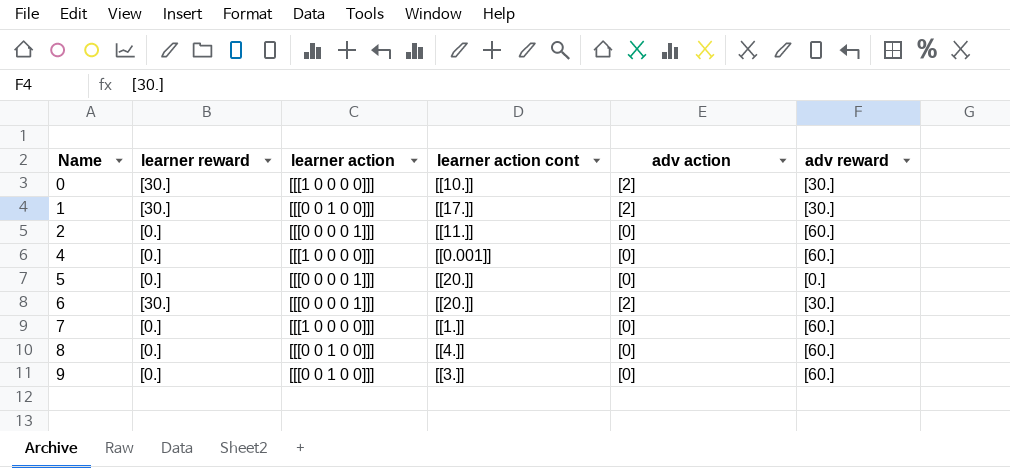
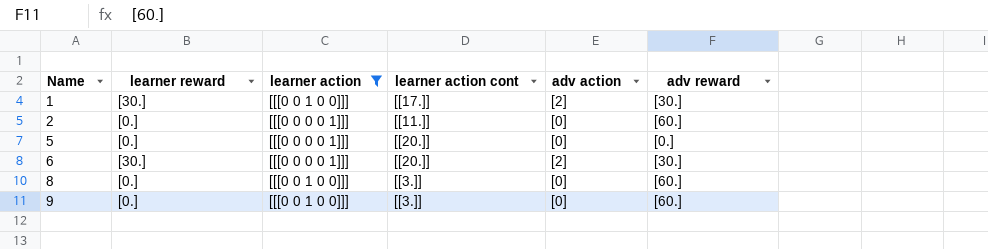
filter: none -> learner action != [[[1 0 0 0 0]]]
8 | learner action cont: [[4.]] -> [[3.]]

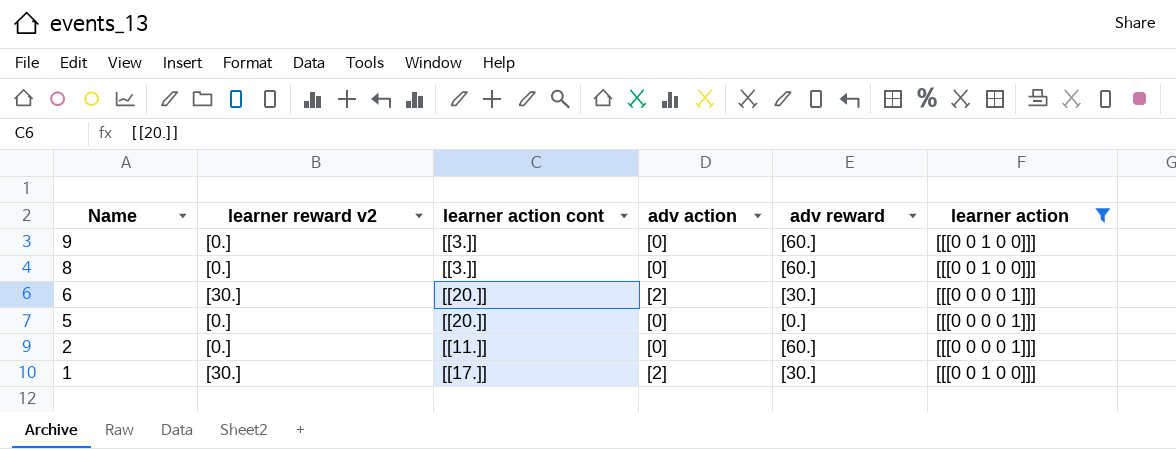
row order: Name ascending -> Name descending
column name: learner reward -> learner reward v2
column learner action | position: 3 -> 6

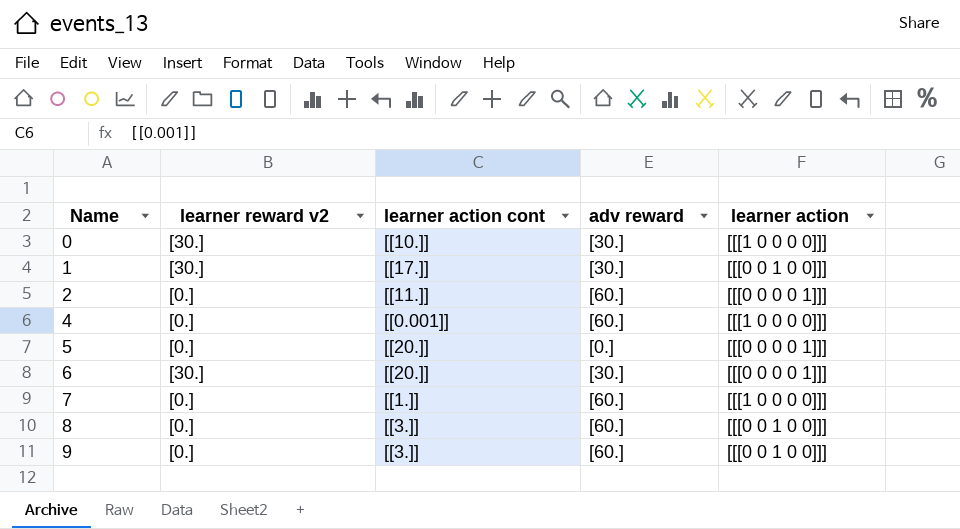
filter: learner action != [[[1 0 0 0 0]]] -> none
row order: Name descending -> Name ascending
column adv action | position: 4 -> none

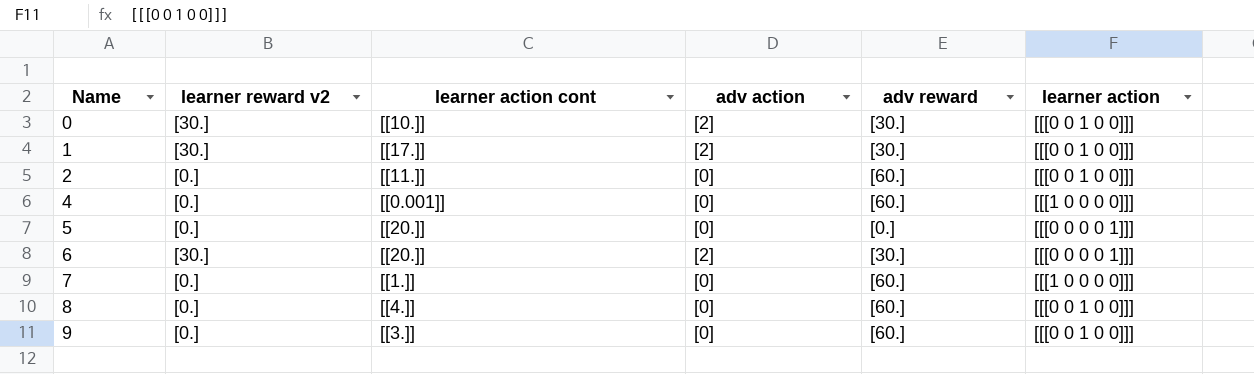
column adv action | position: none -> 4
0 | learner action: [[[1 0 0 0 0]]] -> [[[0 0 1 0 0]]]
2 | learner action: [[[0 0 0 0 1]]] -> [[[0 0 1 0 0]]]
8 | learner action cont: [[3.]] -> [[4.]]

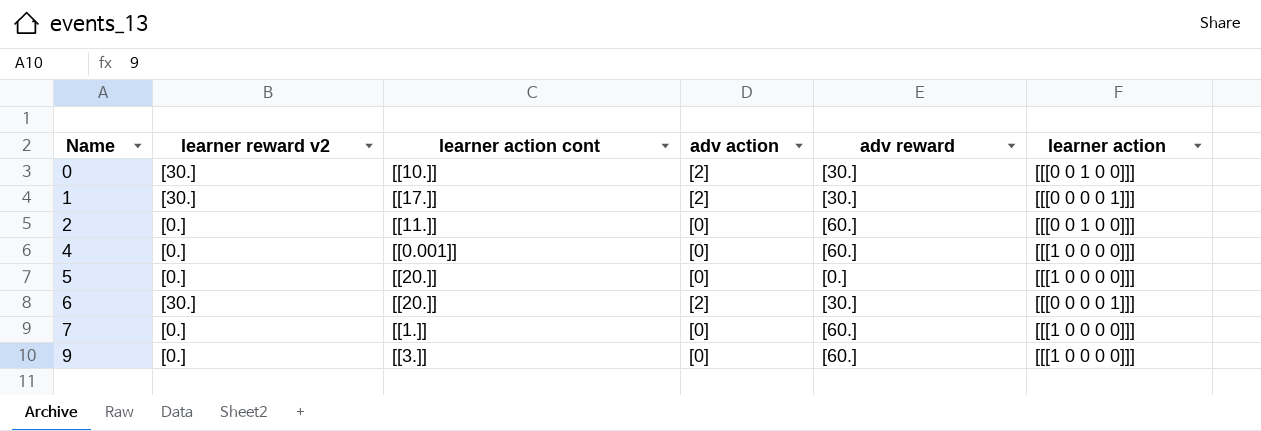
row 8: [0.] | [[4.]] | [0] | [60.] | [[[0 0 1 0 0]]] -> none
1 | learner action: [[[0 0 1 0 0]]] -> [[[0 0 0 0 1]]]
5 | learner action: [[[0 0 0 0 1]]] -> [[[1 0 0 0 0]]]
9 | learner action: [[[0 0 1 0 0]]] -> [[[1 0 0 0 0]]]

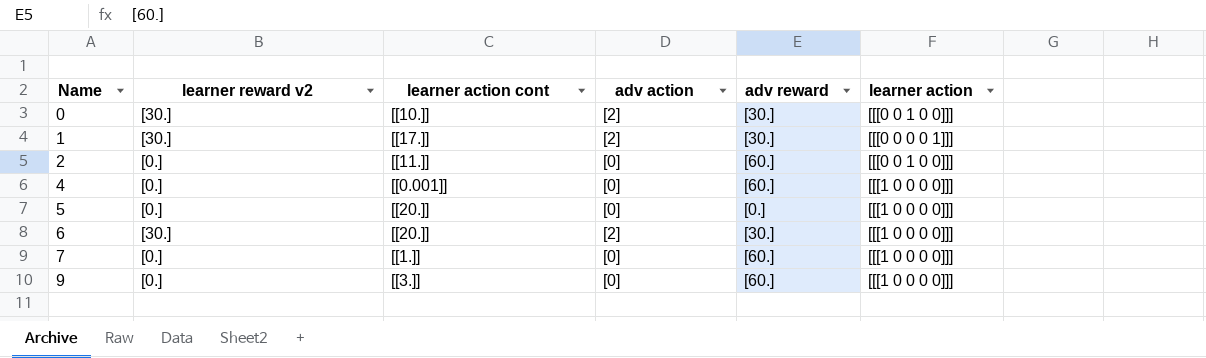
6 | learner action: [[[0 0 0 0 1]]] -> [[[1 0 0 0 0]]]

